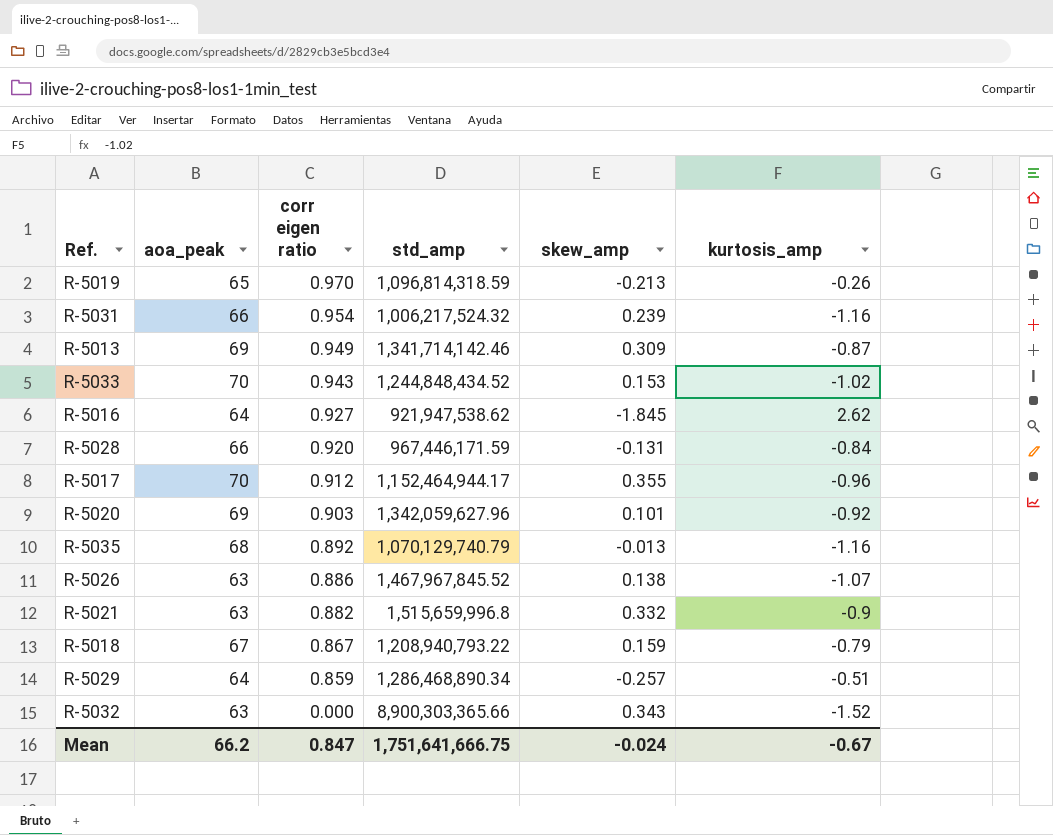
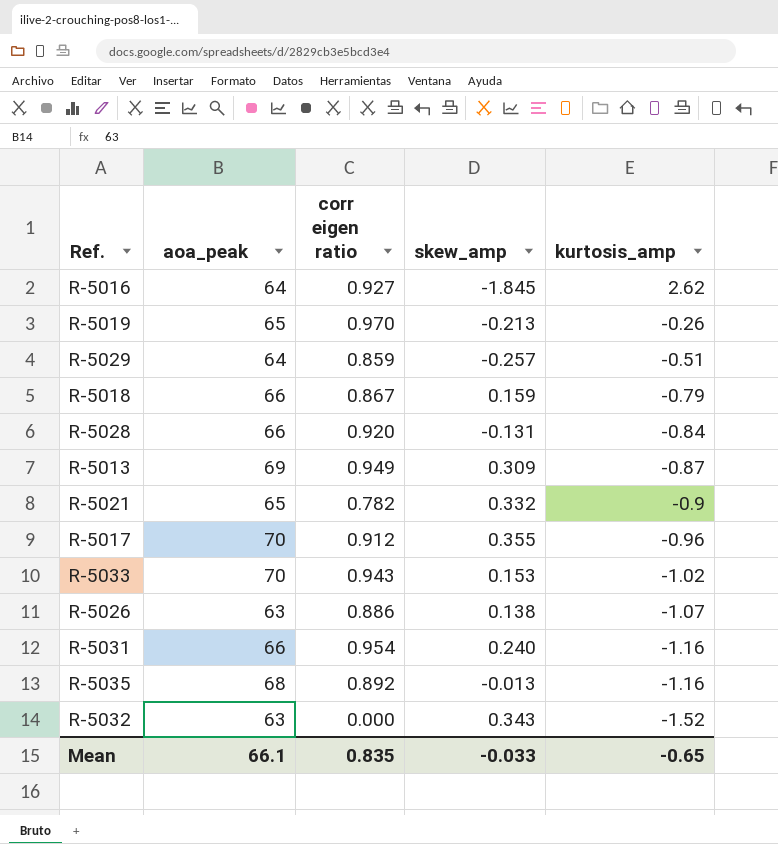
row order: corr eigen ratio descending -> kurtosis_amp descending
column std_amp | position: 4 -> none
row R-5020: 69 | 0.903 | 1,342,059,627.96 | 0.101 | -0.92 -> none
R-5018 | aoa_peak: 67 -> 66
R-5021 | aoa_peak: 63 -> 65
R-5021 | corr eigen ratio: 0.882 -> 0.782
R-5031 | skew_amp: 0.239 -> 0.240
Mean | aoa_peak: 66.2 -> 66.1
Mean | corr eigen ratio: 0.847 -> 0.835
Mean | skew_amp: -0.024 -> -0.033
Mean | kurtosis_amp: -0.67 -> -0.65

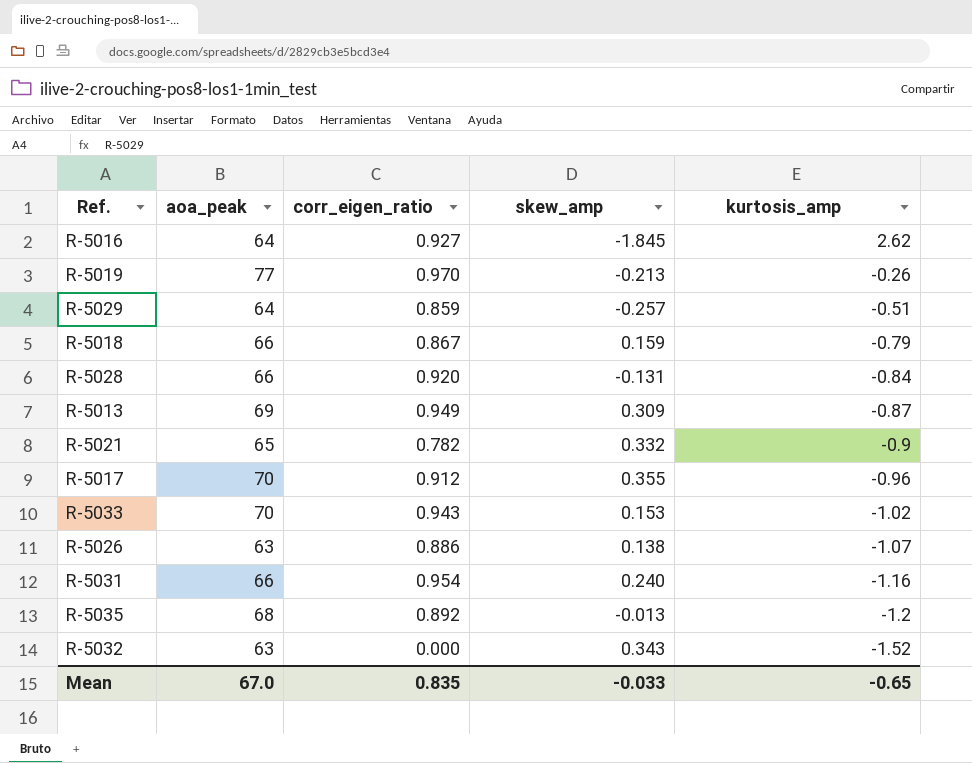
column name: corr eigen ratio -> corr_eigen_ratio
R-5019 | aoa_peak: 65 -> 77
R-5035 | kurtosis_amp: -1.16 -> -1.2
Mean | aoa_peak: 66.1 -> 67.0

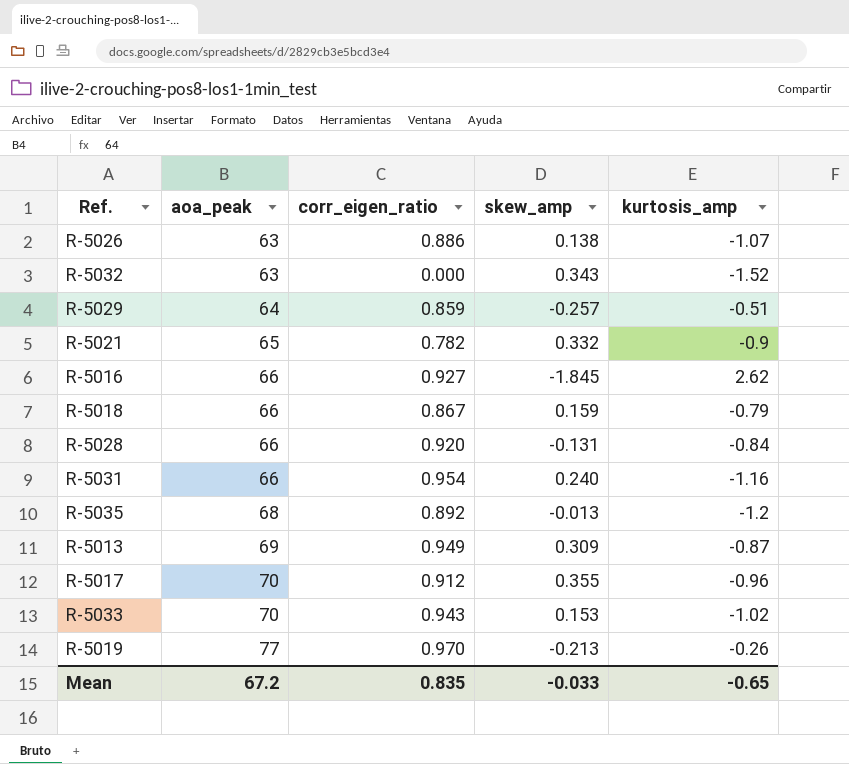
row order: kurtosis_amp descending -> aoa_peak ascending
R-5016 | aoa_peak: 64 -> 66
Mean | aoa_peak: 67.0 -> 67.2

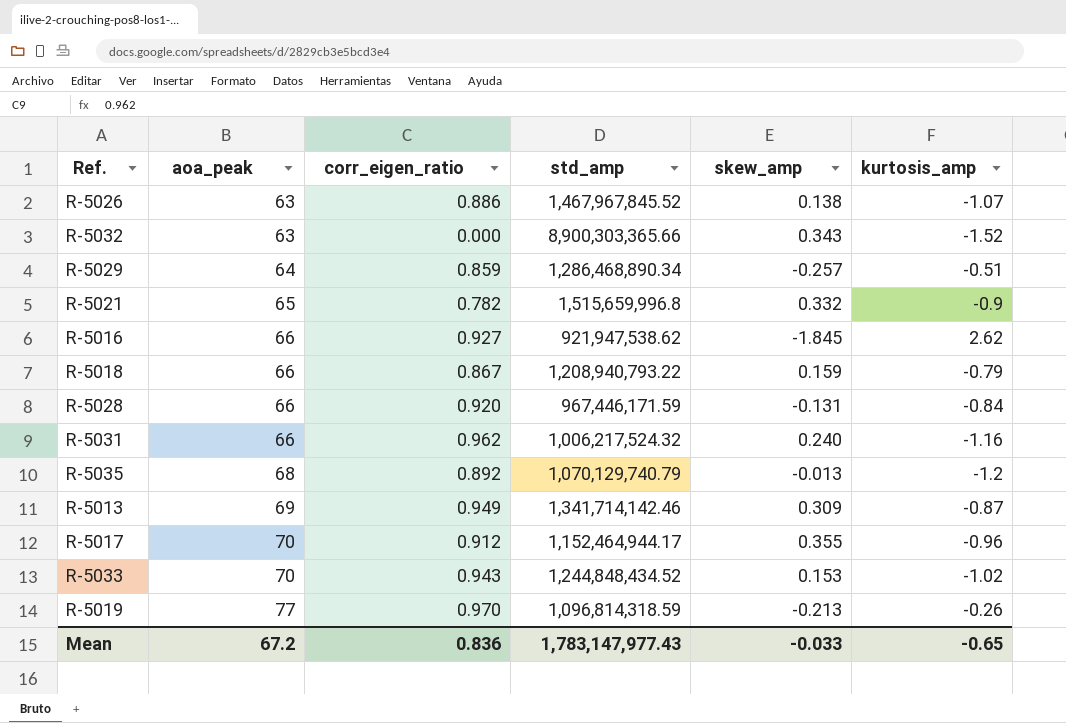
column std_amp | position: none -> 4
R-5031 | corr_eigen_ratio: 0.954 -> 0.962
Mean | corr_eigen_ratio: 0.835 -> 0.836

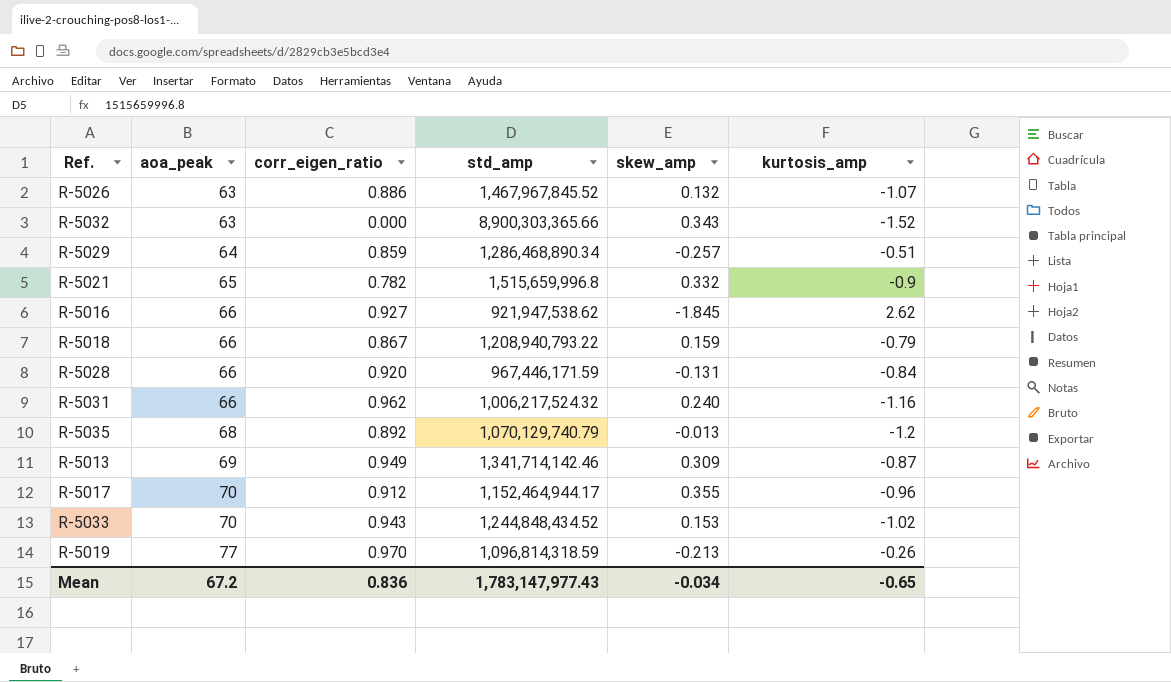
R-5026 | skew_amp: 0.138 -> 0.132
Mean | skew_amp: -0.033 -> -0.034

